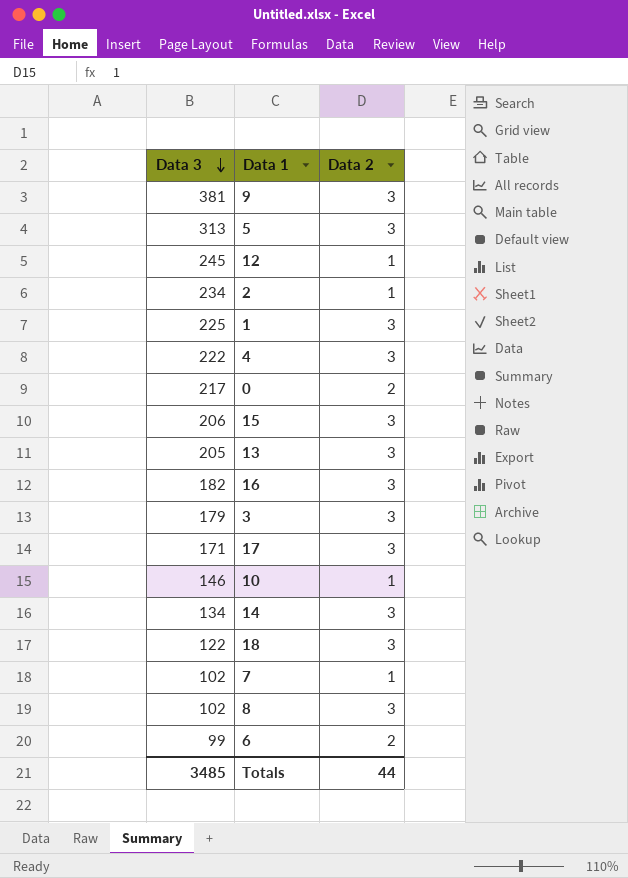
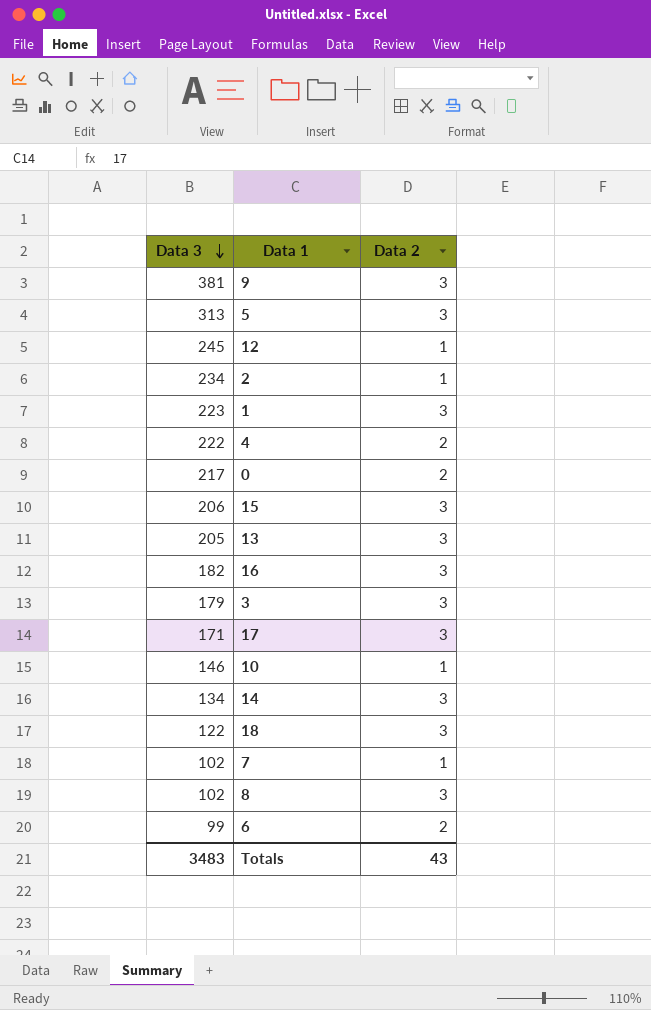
1 | Data 3: 225 -> 223
4 | Data 2: 3 -> 2
Totals | Data 3: 3485 -> 3483
Totals | Data 2: 44 -> 43

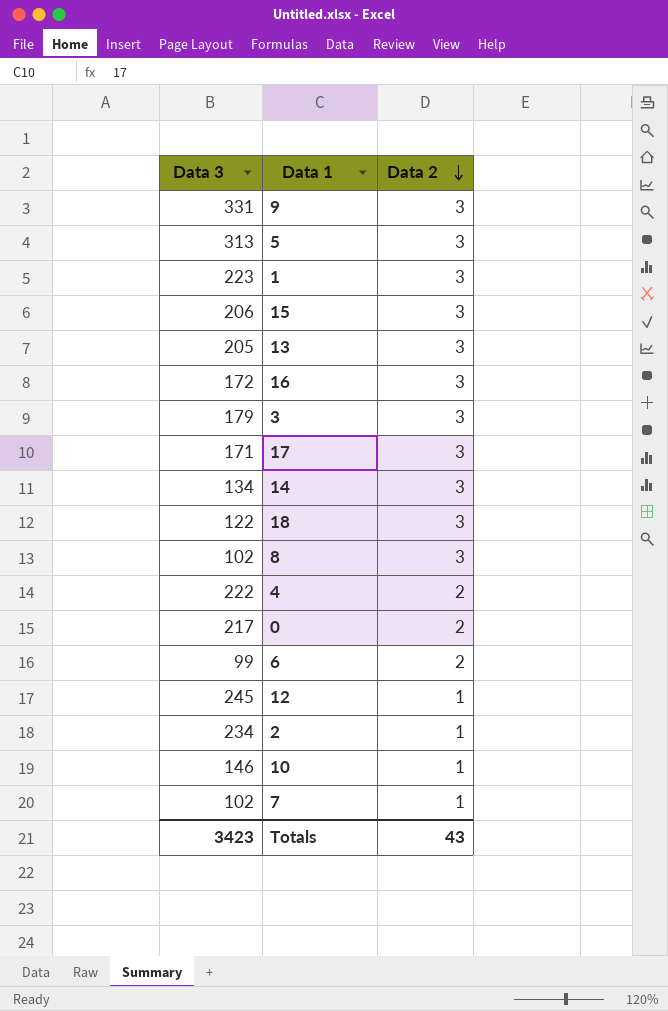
row order: Data 3 descending -> Data 2 descending
9 | Data 3: 381 -> 331
16 | Data 3: 182 -> 172
Totals | Data 3: 3483 -> 3423

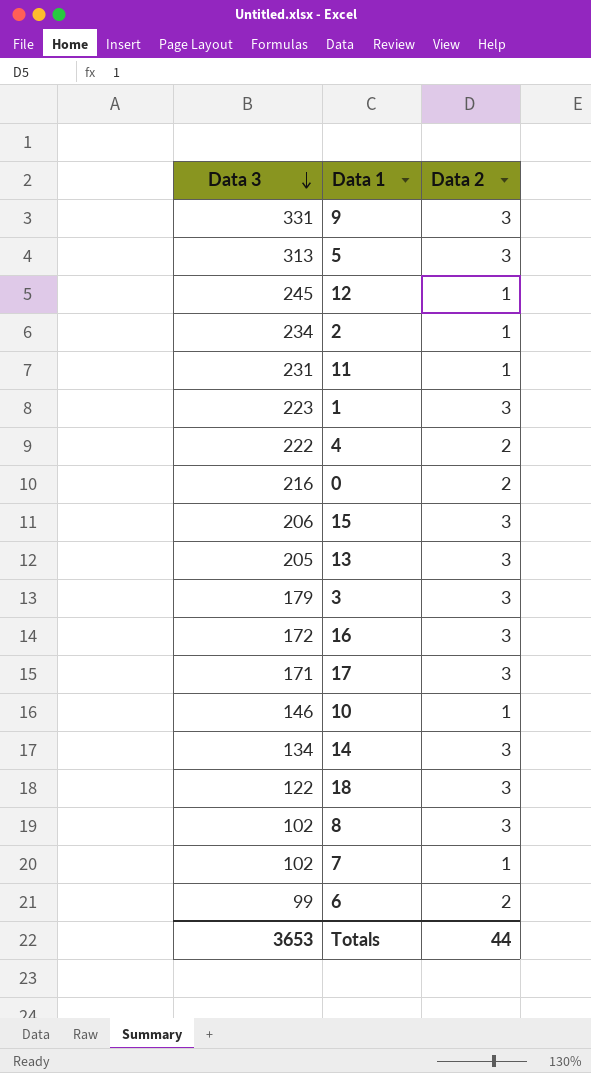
row order: Data 2 descending -> Data 3 descending
row 11: none -> 231 | 1
0 | Data 3: 217 -> 216
Totals | Data 3: 3423 -> 3653
Totals | Data 2: 43 -> 44

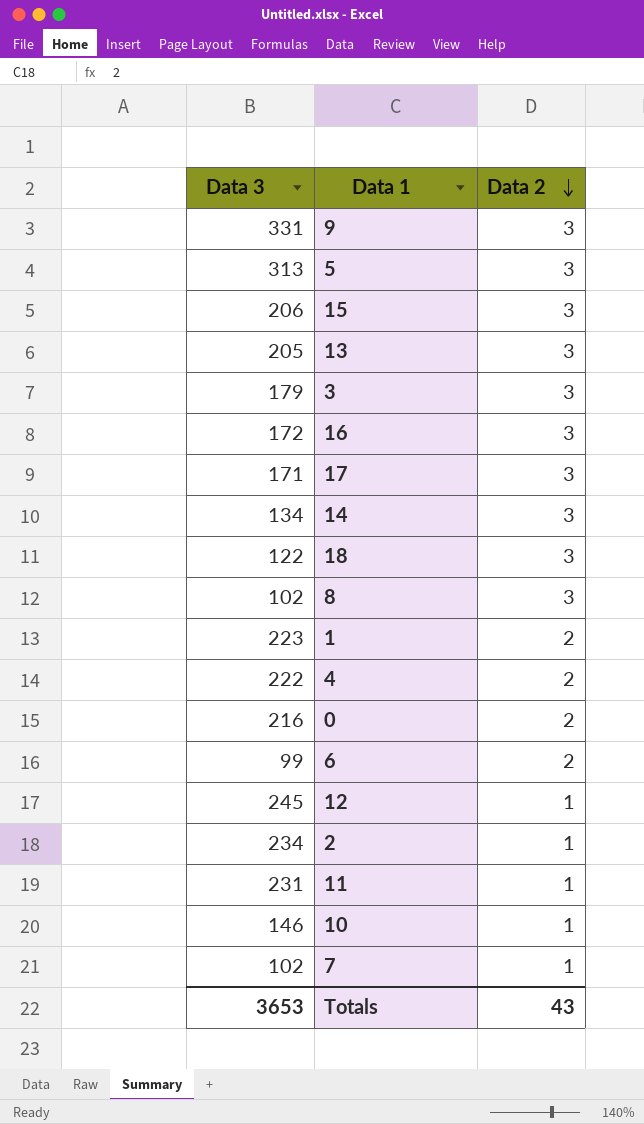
row order: Data 3 descending -> Data 2 descending
1 | Data 2: 3 -> 2
Totals | Data 2: 44 -> 43

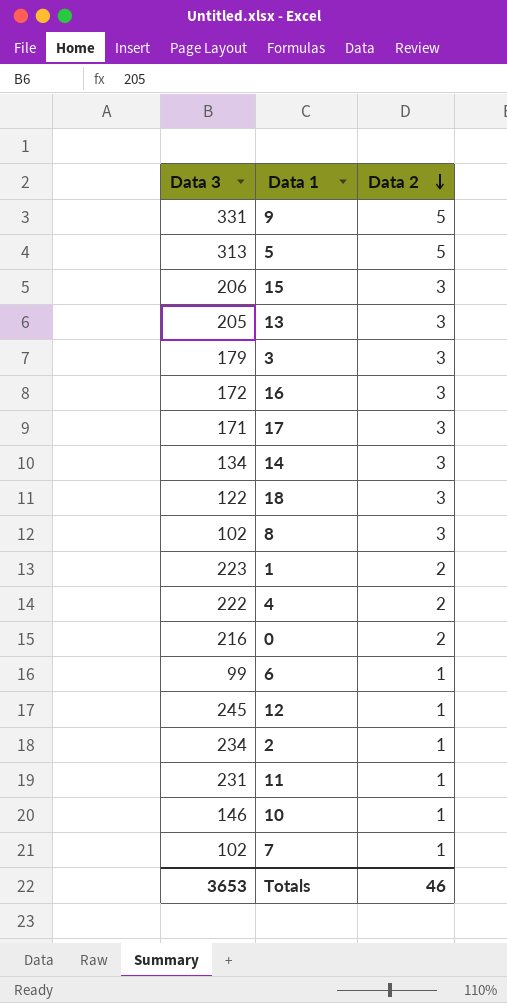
9 | Data 2: 3 -> 5
5 | Data 2: 3 -> 5
6 | Data 2: 2 -> 1
Totals | Data 2: 43 -> 46

